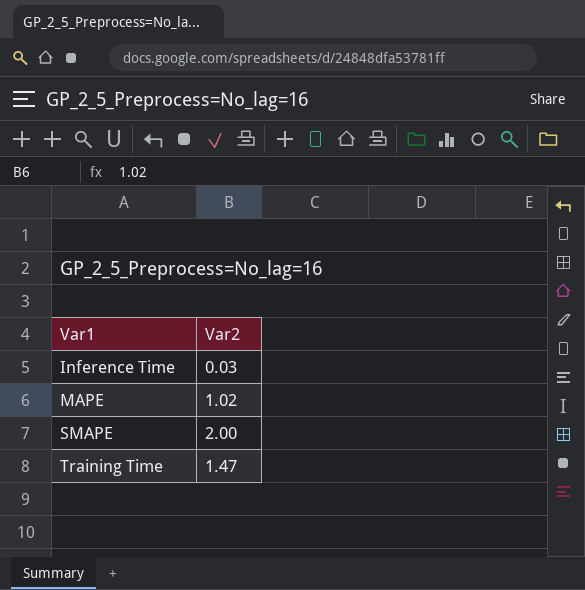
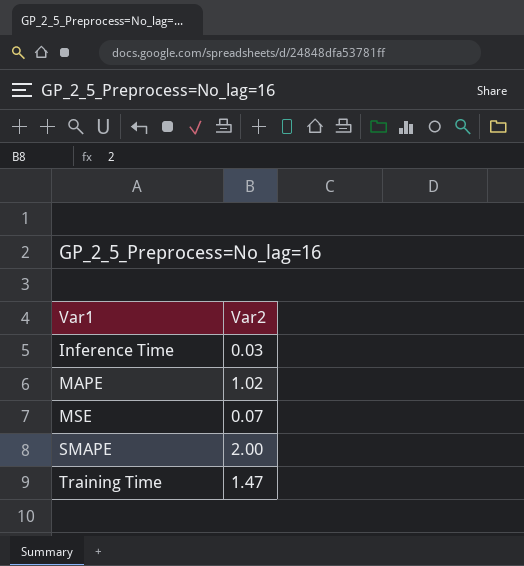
row MSE: none -> 0.07

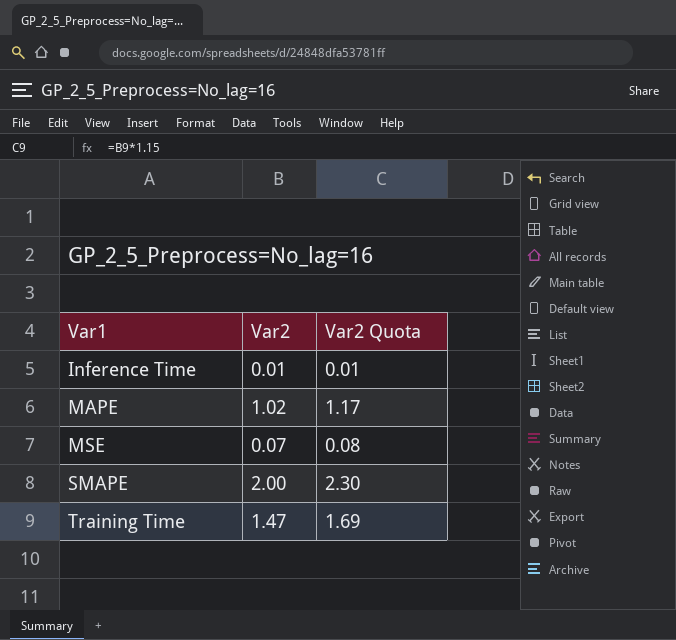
column Var2 Quota | formula: none -> [Var2] * 1.15
Inference Time | Var2: 0.03 -> 0.01

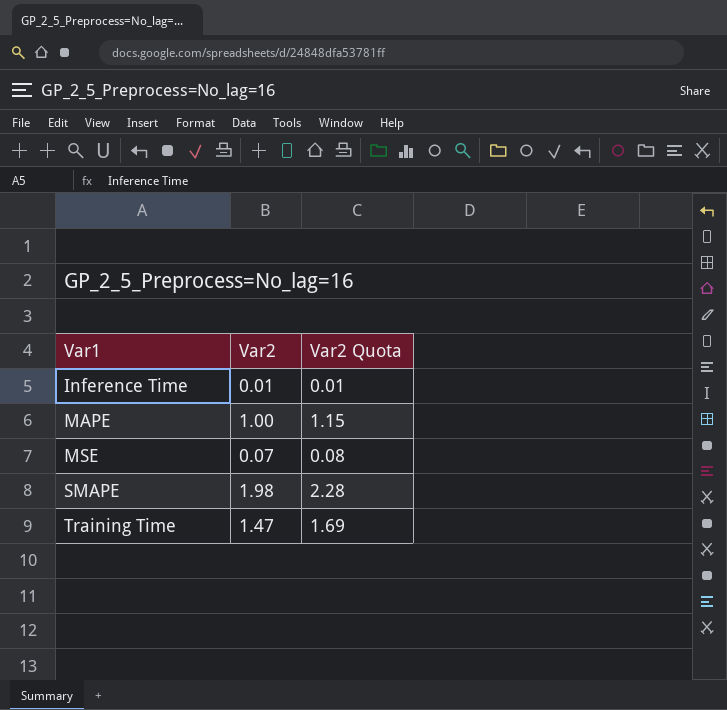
MAPE | Var2: 1.02 -> 1.00
MAPE | Var2 Quota: 1.17 -> 1.15
SMAPE | Var2: 2.00 -> 1.98
SMAPE | Var2 Quota: 2.30 -> 2.28

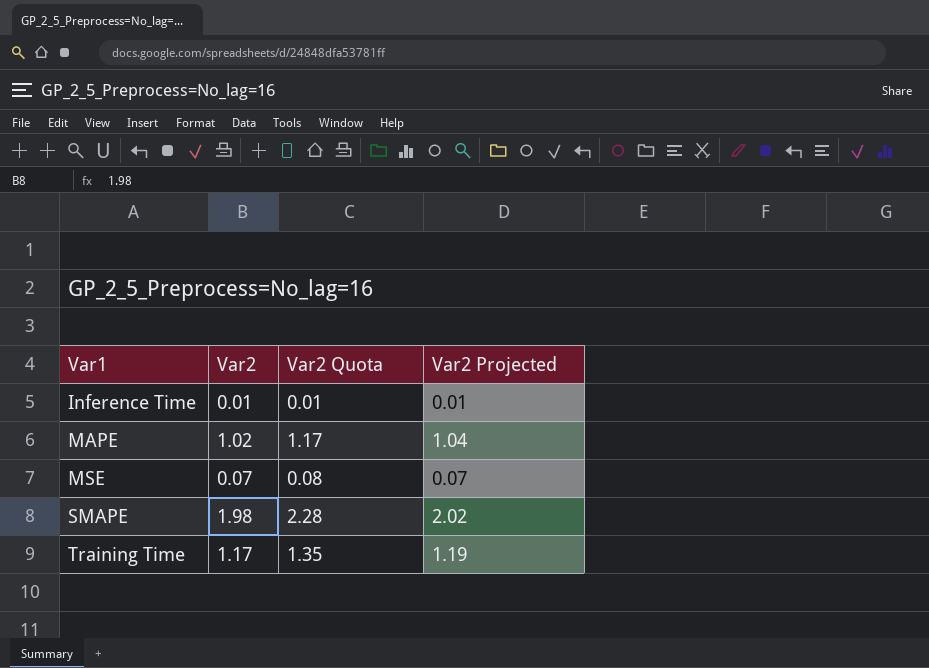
column Var2 Projected | formula: none -> [Var2] * 1.02
MAPE | Var2: 1.00 -> 1.02
MAPE | Var2 Quota: 1.15 -> 1.17
Training Time | Var2: 1.47 -> 1.17
Training Time | Var2 Quota: 1.69 -> 1.35

